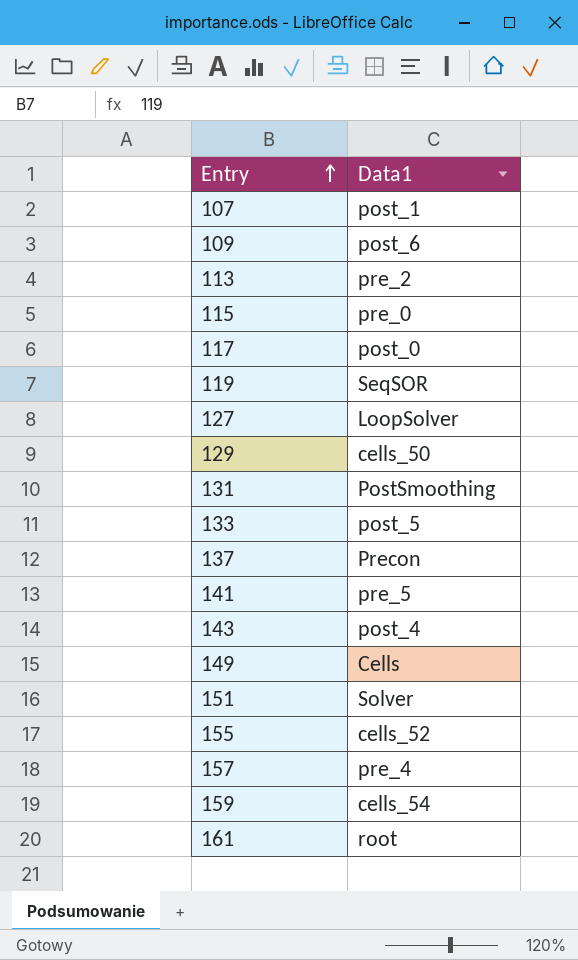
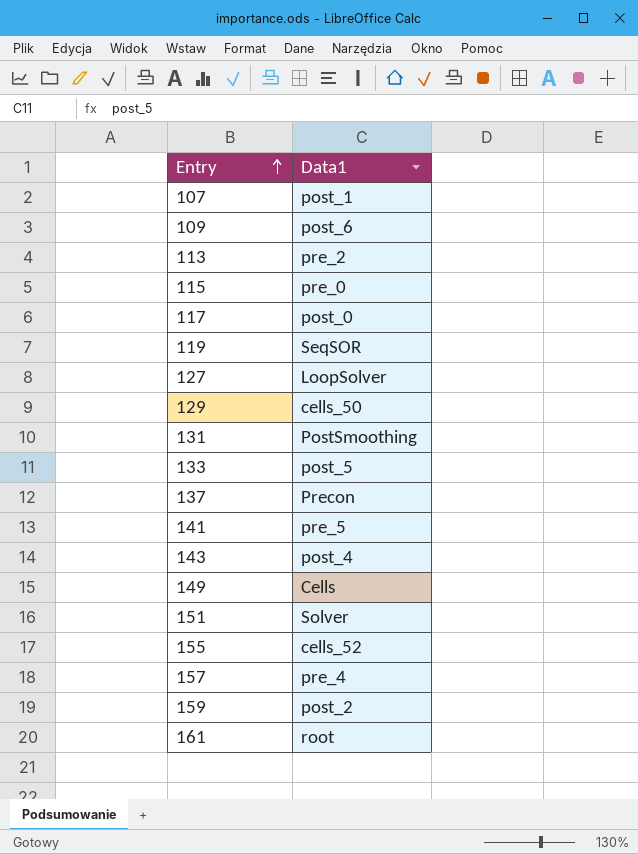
159 | Data1: cells_54 -> post_2

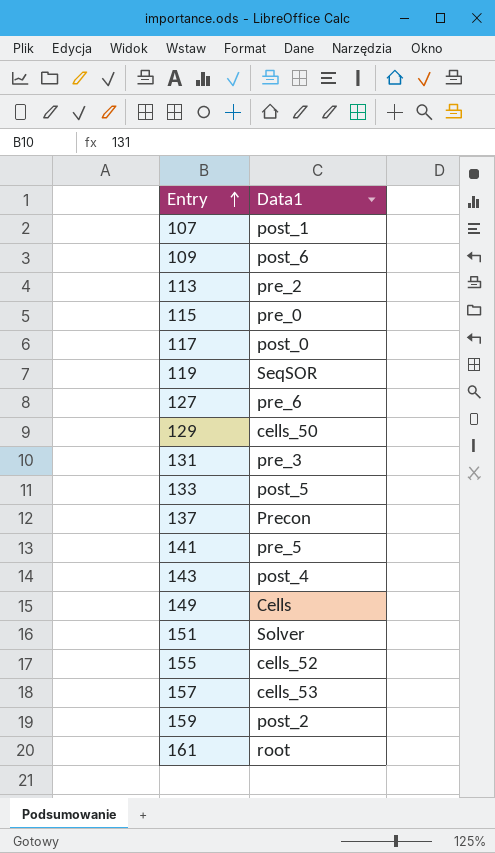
127 | Data1: LoopSolver -> pre_6
131 | Data1: PostSmoothing -> pre_3
157 | Data1: pre_4 -> cells_53

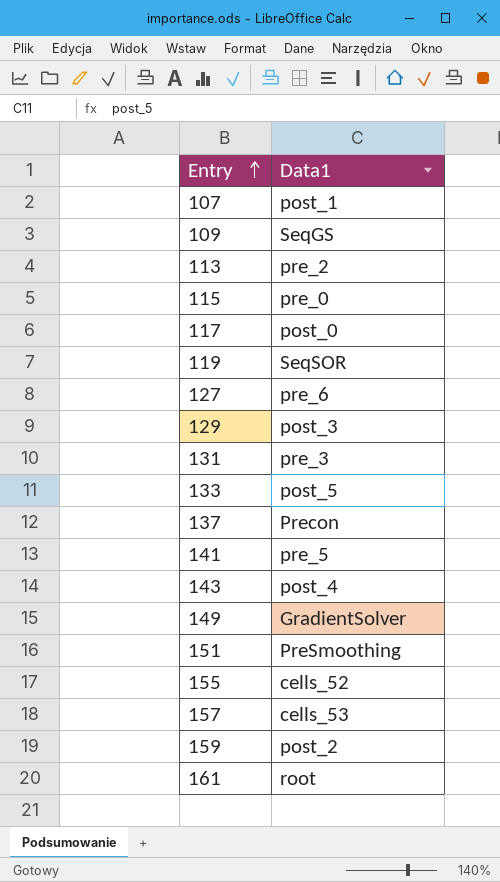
109 | Data1: post_6 -> SeqGS
129 | Data1: cells_50 -> post_3
149 | Data1: Cells -> GradientSolver
151 | Data1: Solver -> PreSmoothing

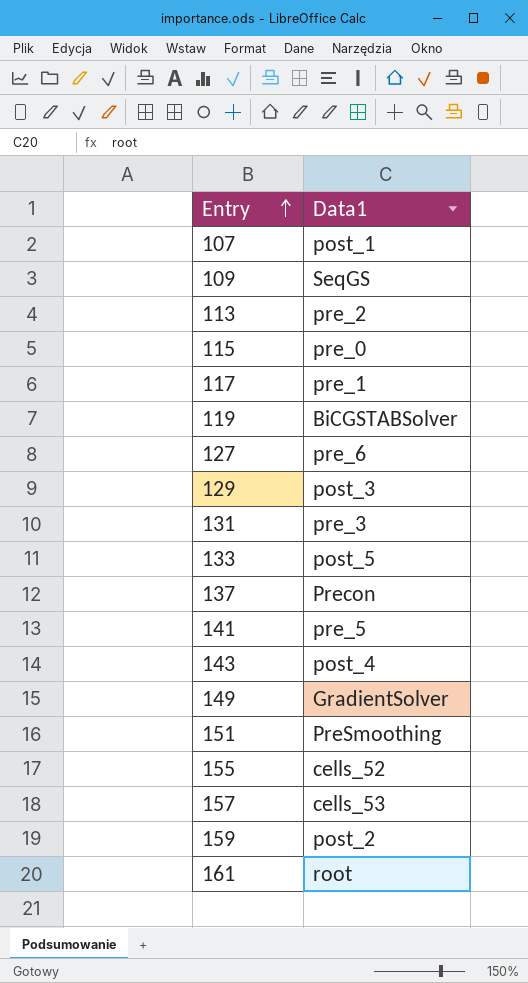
117 | Data1: post_0 -> pre_1
119 | Data1: SeqSOR -> BiCGSTABSolver

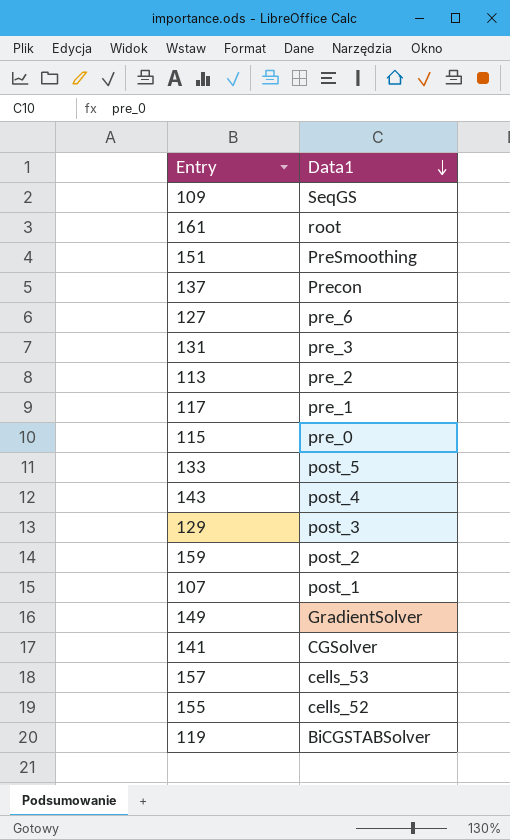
row order: Entry ascending -> Data1 descending
141 | Data1: pre_5 -> CGSolver

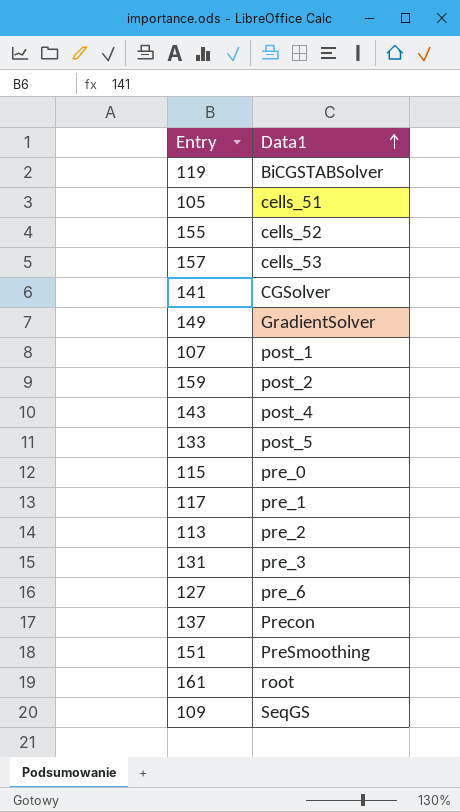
row order: Data1 descending -> Data1 ascending
row 129: post_3 -> none
row 105: none -> cells_51

